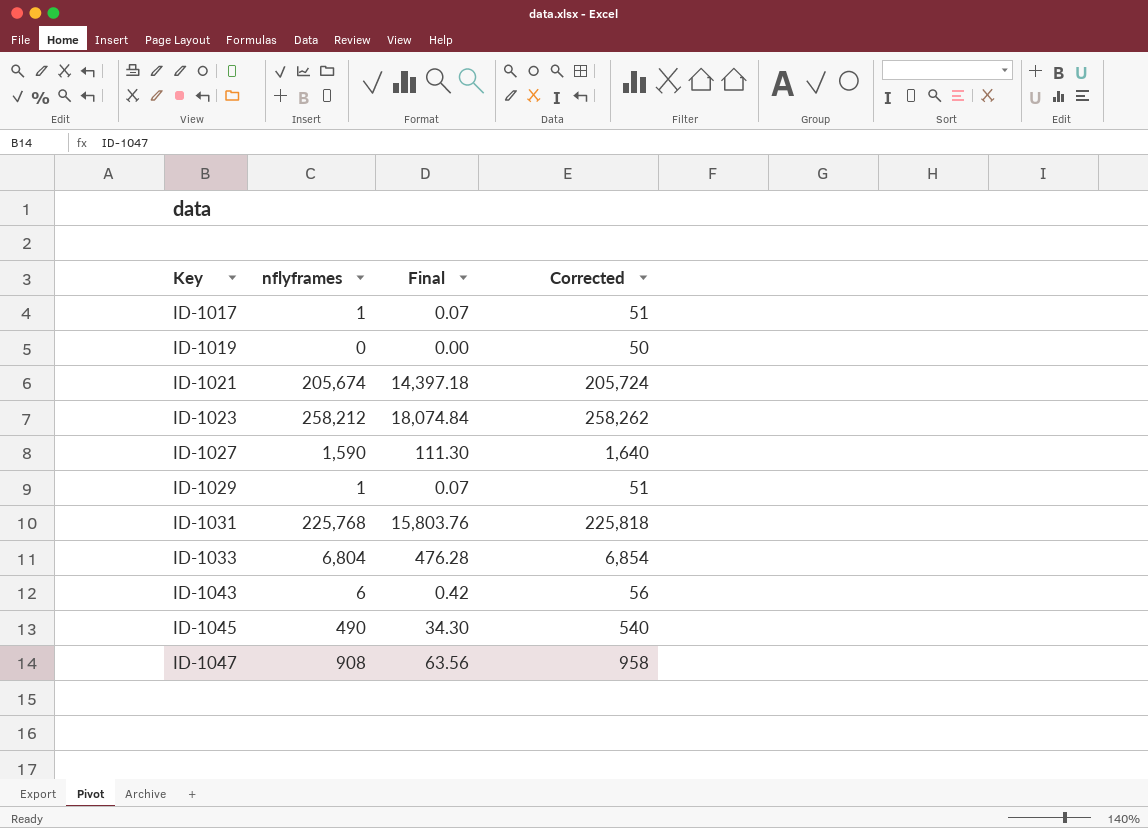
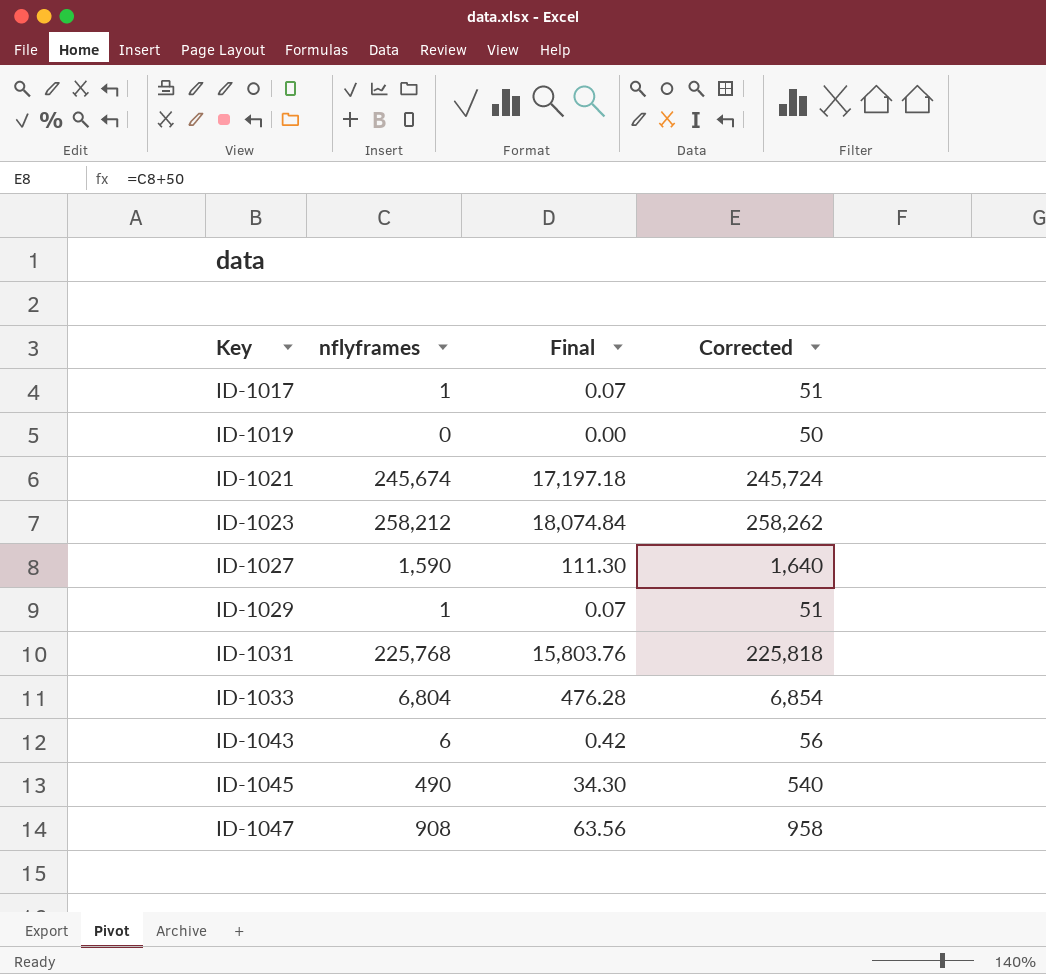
ID-1021 | nflyframes: 205,674 -> 245,674
ID-1021 | Final: 14,397.18 -> 17,197.18
ID-1021 | Corrected: 205,724 -> 245,724

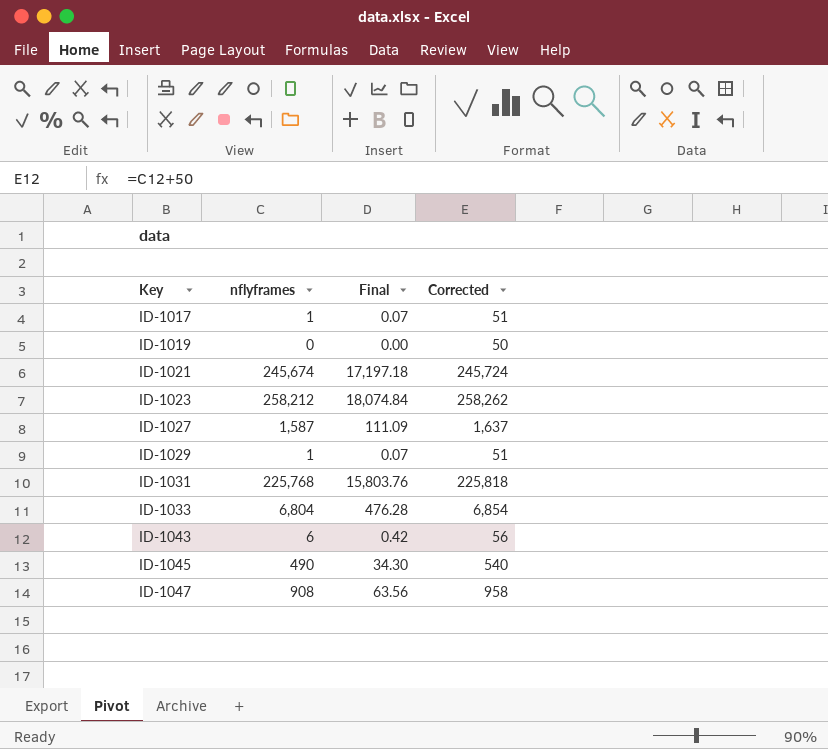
ID-1027 | nflyframes: 1,590 -> 1,587
ID-1027 | Final: 111.30 -> 111.09
ID-1027 | Corrected: 1,640 -> 1,637

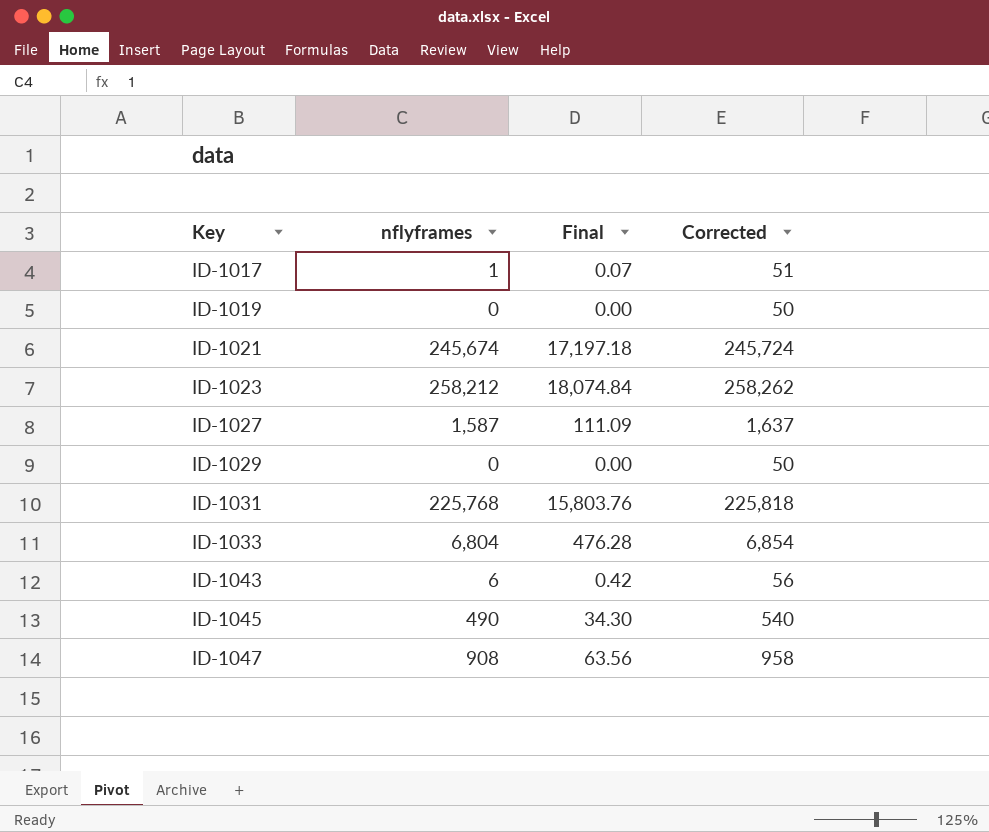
ID-1029 | nflyframes: 1 -> 0
ID-1029 | Final: 0.07 -> 0.00
ID-1029 | Corrected: 51 -> 50

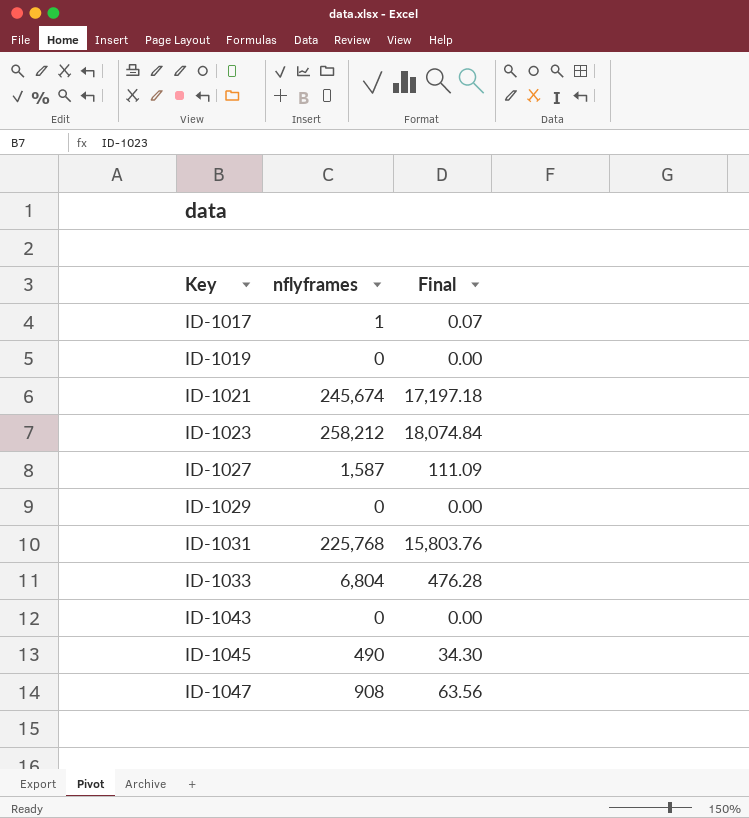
column Corrected | formula: [nflyframes] + 50 -> none
ID-1043 | nflyframes: 6 -> 0
ID-1043 | Final: 0.42 -> 0.00

